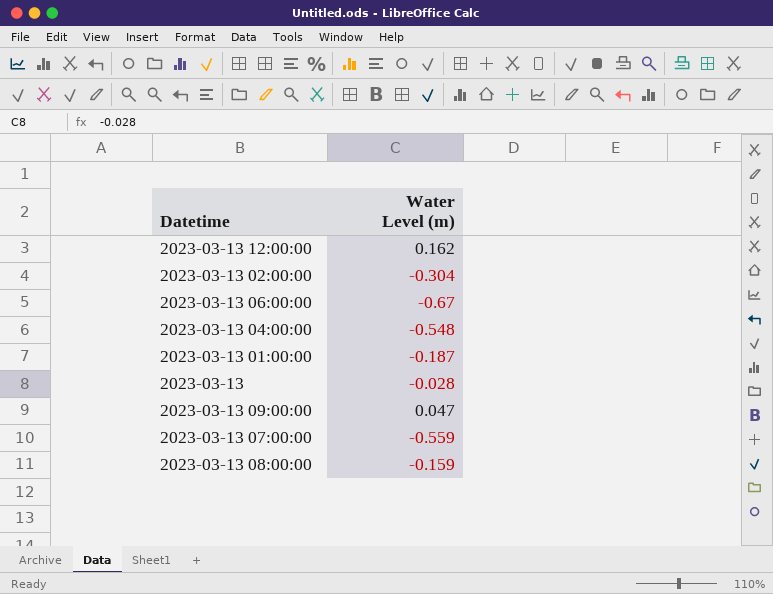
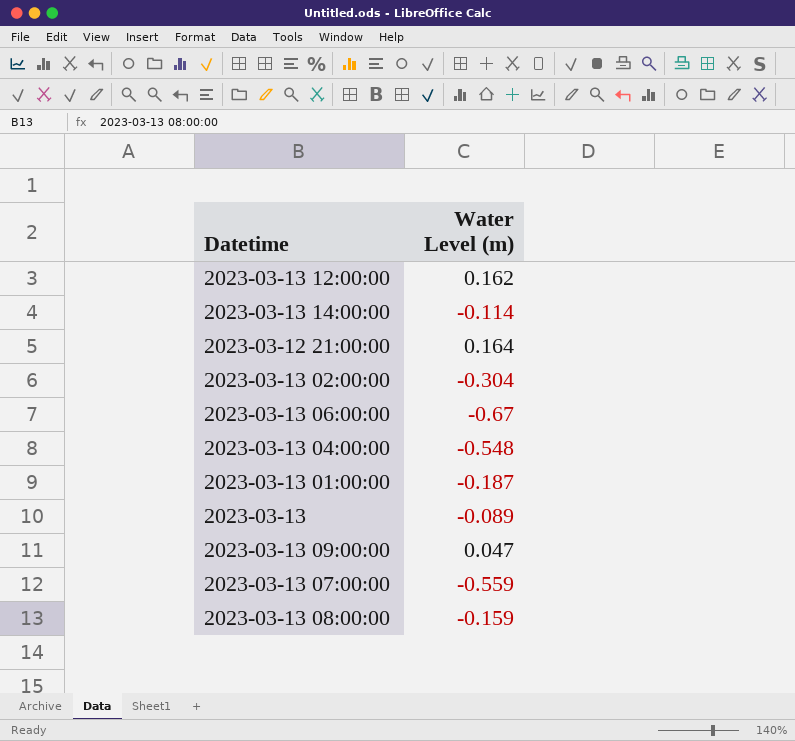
row 2023-03-13 14:00:00: none -> -0.114
row 2023-03-12 21:00:00: none -> 0.164
2023-03-13 | Water Level (m): -0.028 -> -0.089

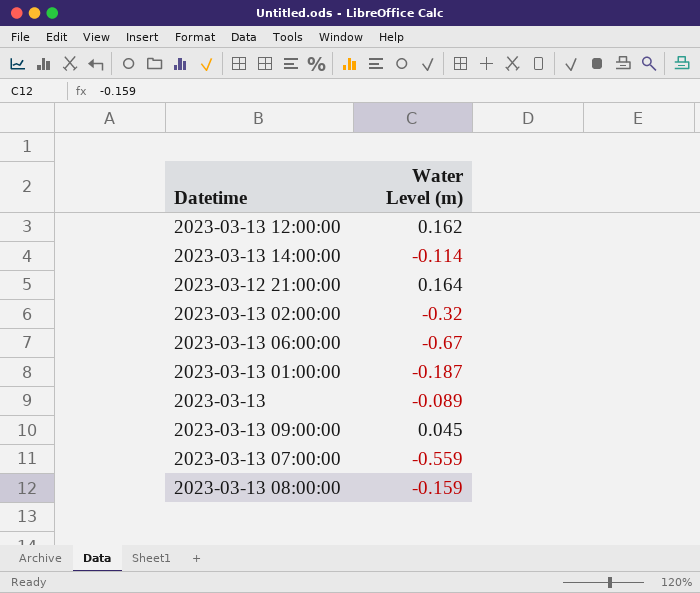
row 2023-03-13 04:00:00: -0.548 -> none
2023-03-13 02:00:00 | Water Level (m): -0.304 -> -0.32
2023-03-13 09:00:00 | Water Level (m): 0.047 -> 0.045

